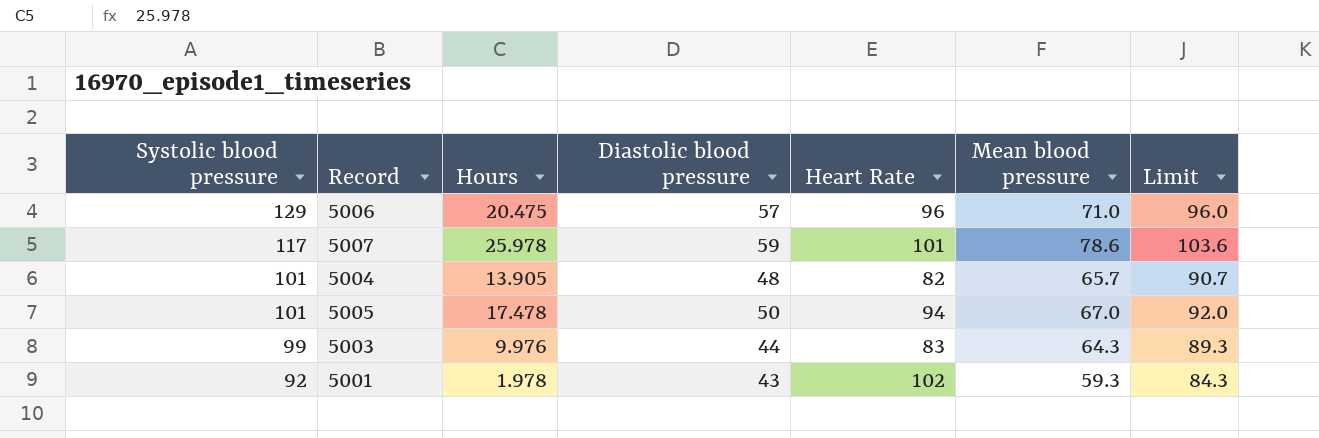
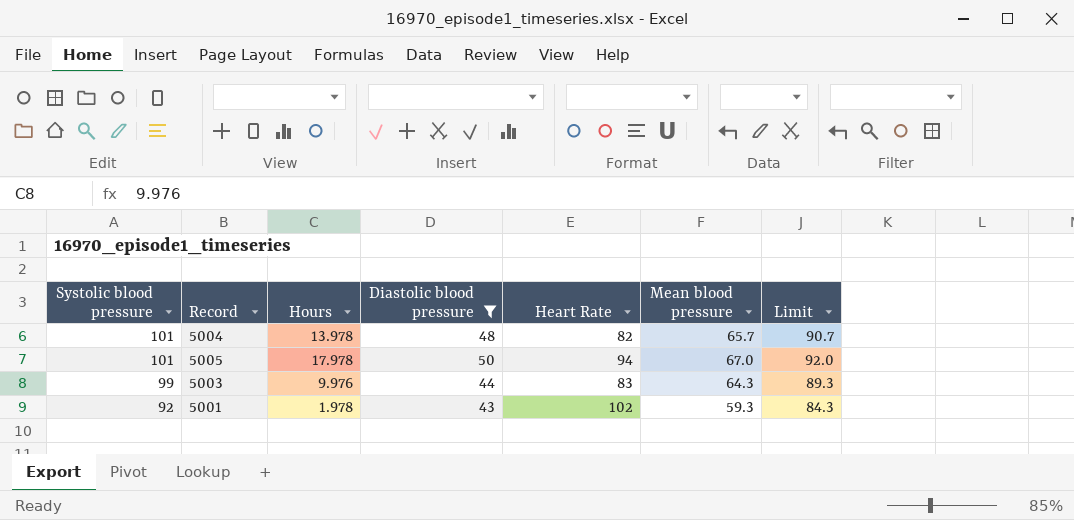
filter: none -> Diastolic blood pressure <= 50
5004 | Hours: 13.905 -> 13.978
5005 | Hours: 17.478 -> 17.978

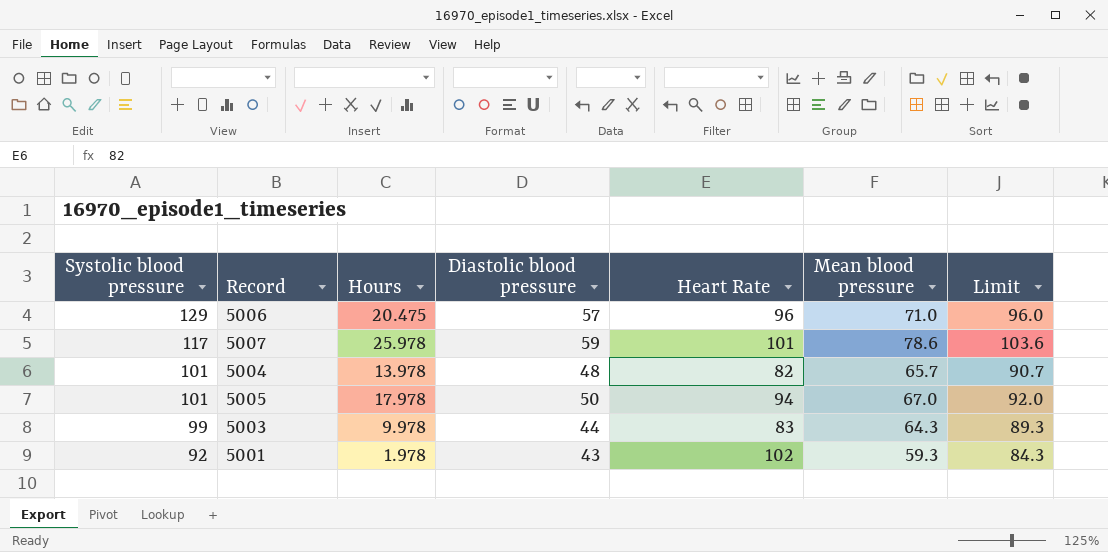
filter: Diastolic blood pressure <= 50 -> none
5003 | Hours: 9.976 -> 9.978

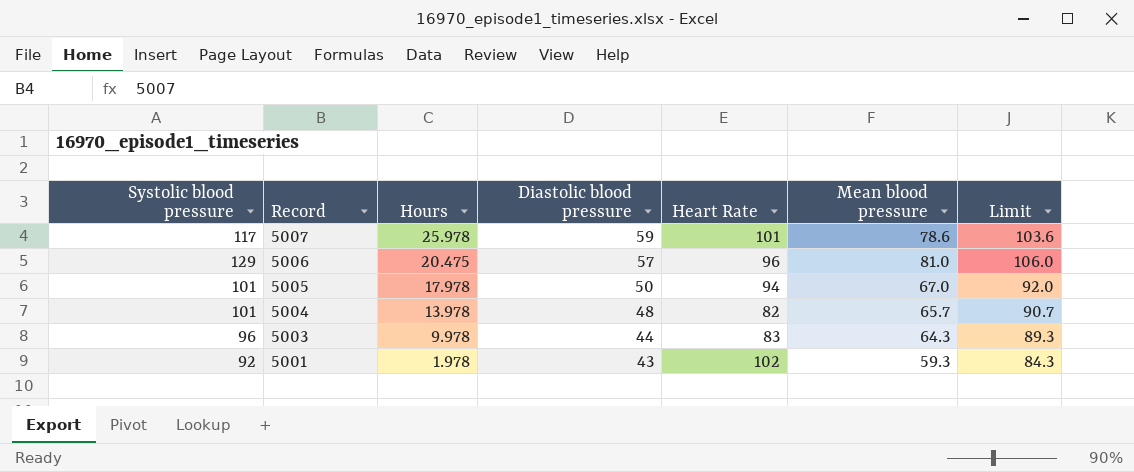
row order: Systolic blood pressure descending -> Record descending
5006 | Mean blood pressure: 71.0 -> 81.0
5006 | Limit: 96.0 -> 106.0
5003 | Systolic blood pressure: 99 -> 96

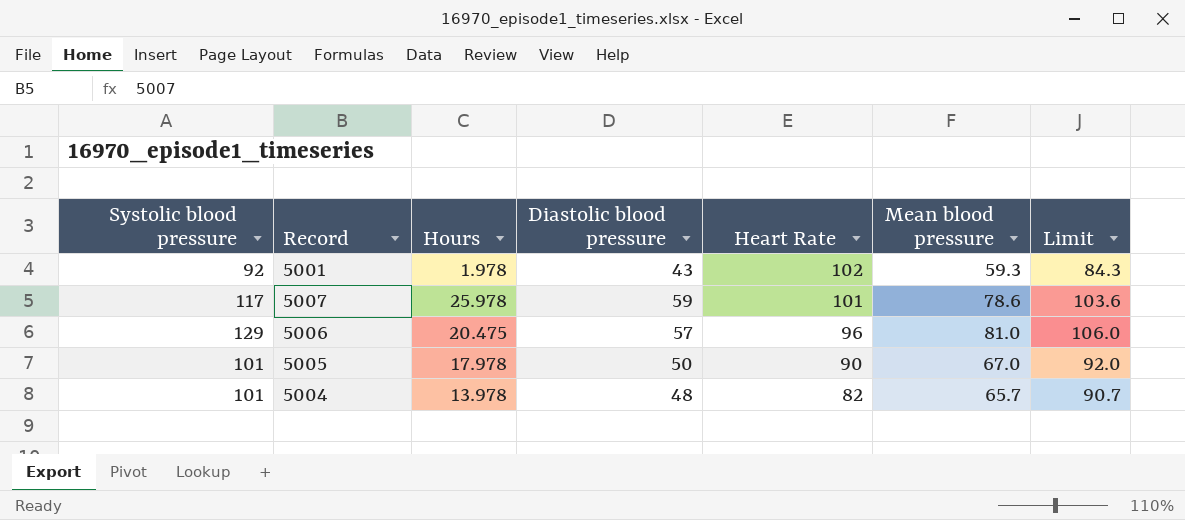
row order: Record descending -> Heart Rate descending
row 5003: 96 | 9.978 | 44 | 83 | 64.3 | 89.3 -> none
5005 | Heart Rate: 94 -> 90

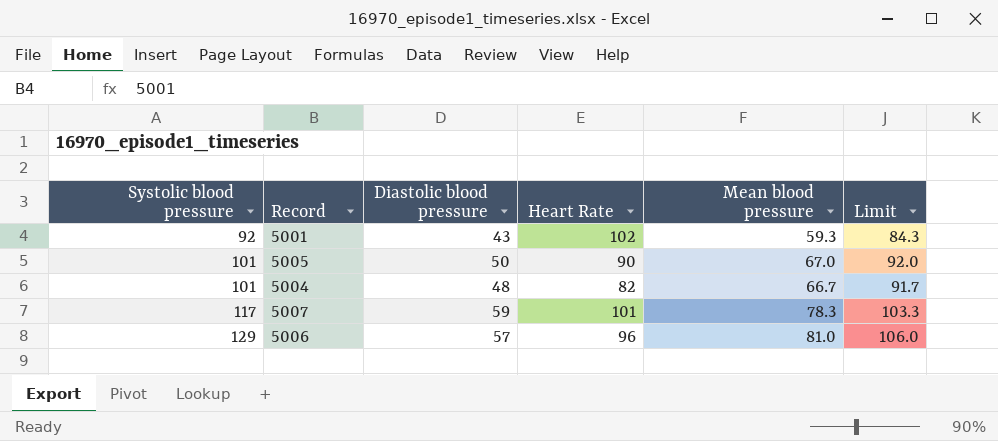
row order: Heart Rate descending -> Systolic blood pressure ascending
column Hours | position: 3 -> none
5004 | Mean blood pressure: 65.7 -> 66.7
5004 | Limit: 90.7 -> 91.7
5007 | Mean blood pressure: 78.6 -> 78.3
5007 | Limit: 103.6 -> 103.3

